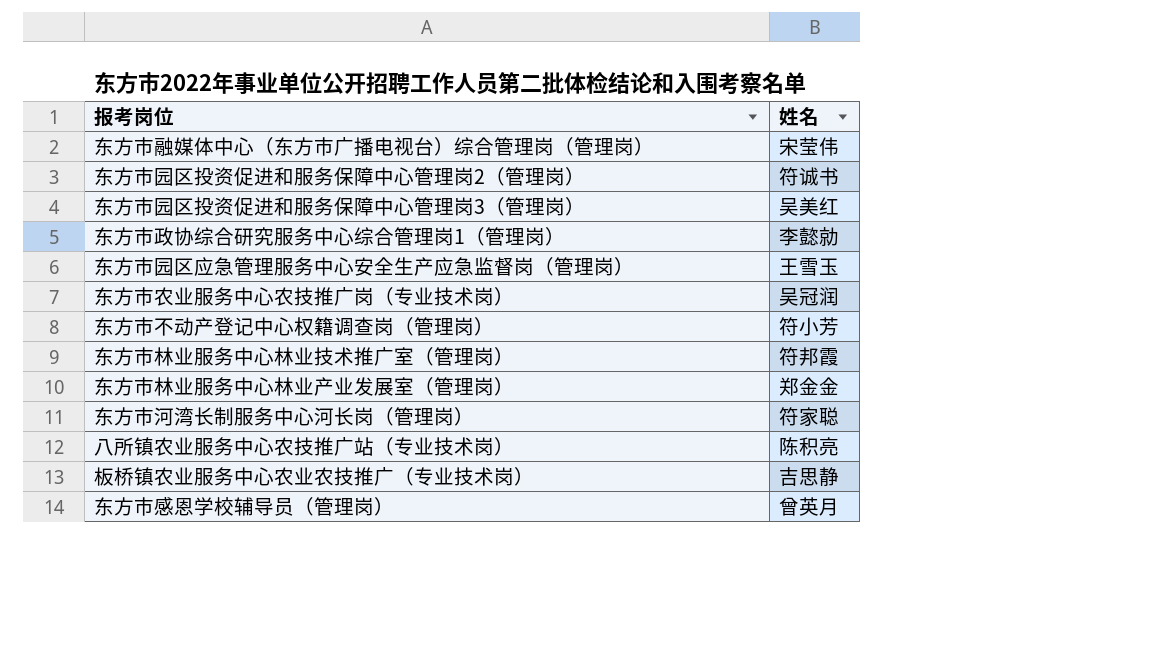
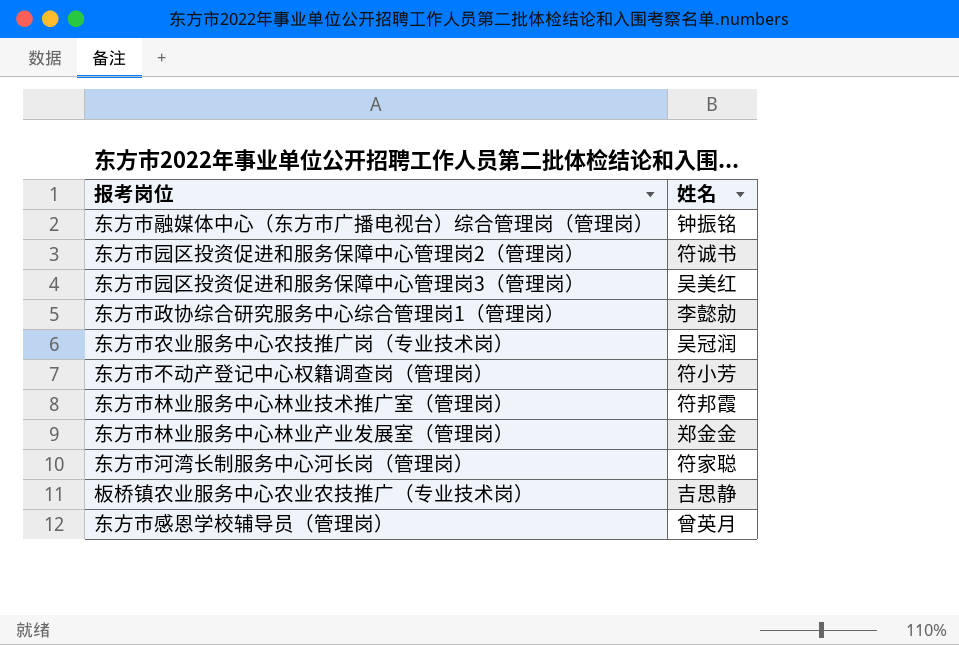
row 东方市园区应急管理服务中心安全生产应急监督岗（管理岗）: 王雪玉 -> none
row 八所镇农业服务中心农技推广站（专业技术岗）: 陈积亮 -> none
东方市融媒体中心（东方市广播电视台）综合管理岗（管理岗） | 姓名: 宋莹伟 -> 钟振铭

